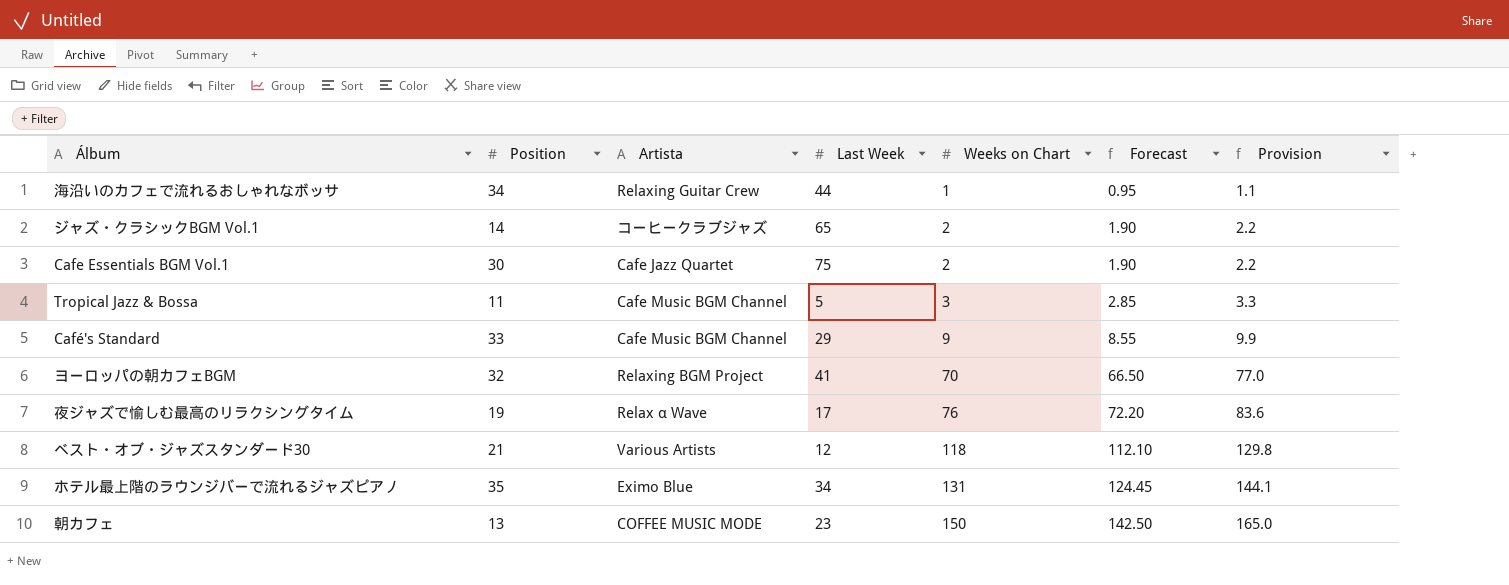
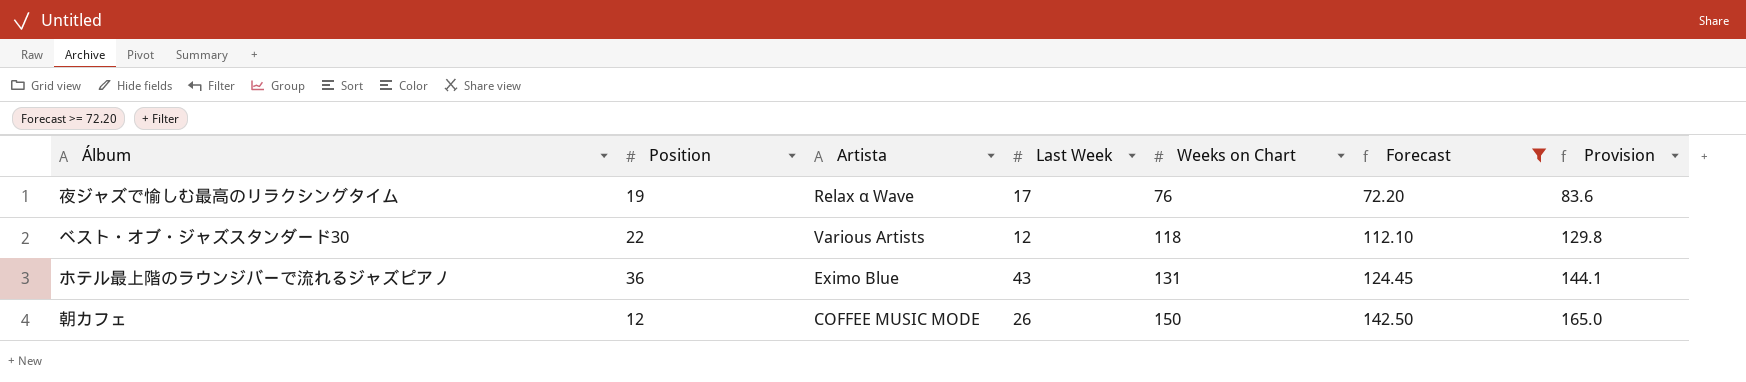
filter: none -> Forecast >= 72.20
ベスト・オブ・ジャズスタンダード30 | Position: 21 -> 22
ホテル最上階のラウンジバーで流れるジャズピアノ | Position: 35 -> 36
ホテル最上階のラウンジバーで流れるジャズピアノ | Last Week: 34 -> 43
朝カフェ | Position: 13 -> 12
朝カフェ | Last Week: 23 -> 26

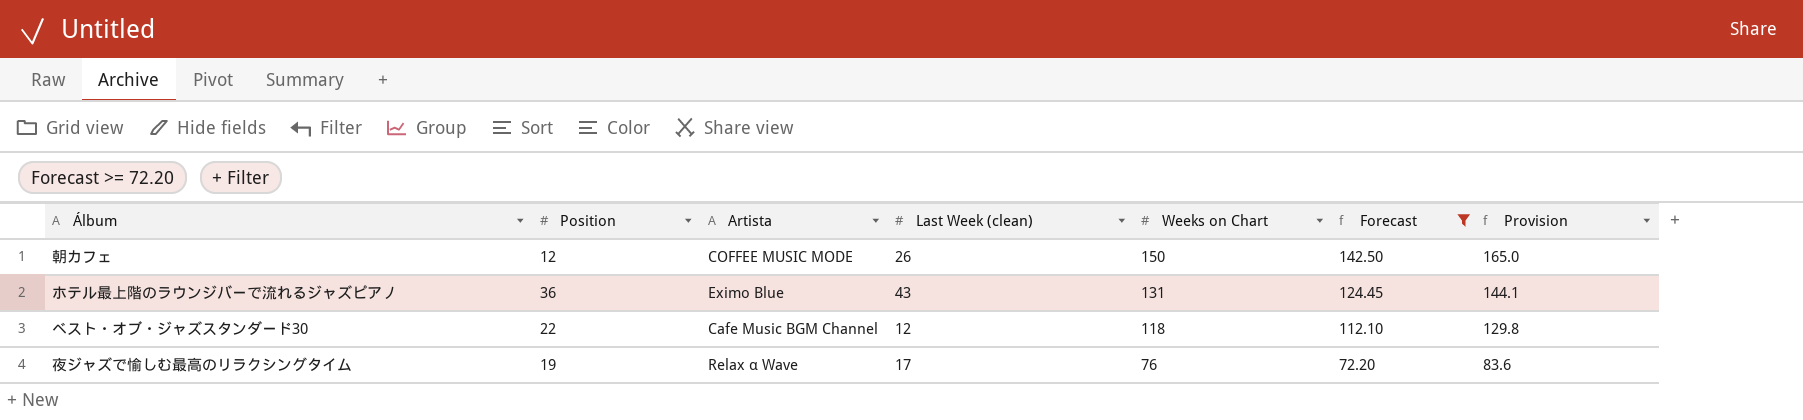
row order: Weeks on Chart ascending -> Weeks on Chart descending
column name: Last Week -> Last Week (clean)
ベスト・オブ・ジャズスタンダード30 | Artista: Various Artists -> Cafe Music BGM Channel

